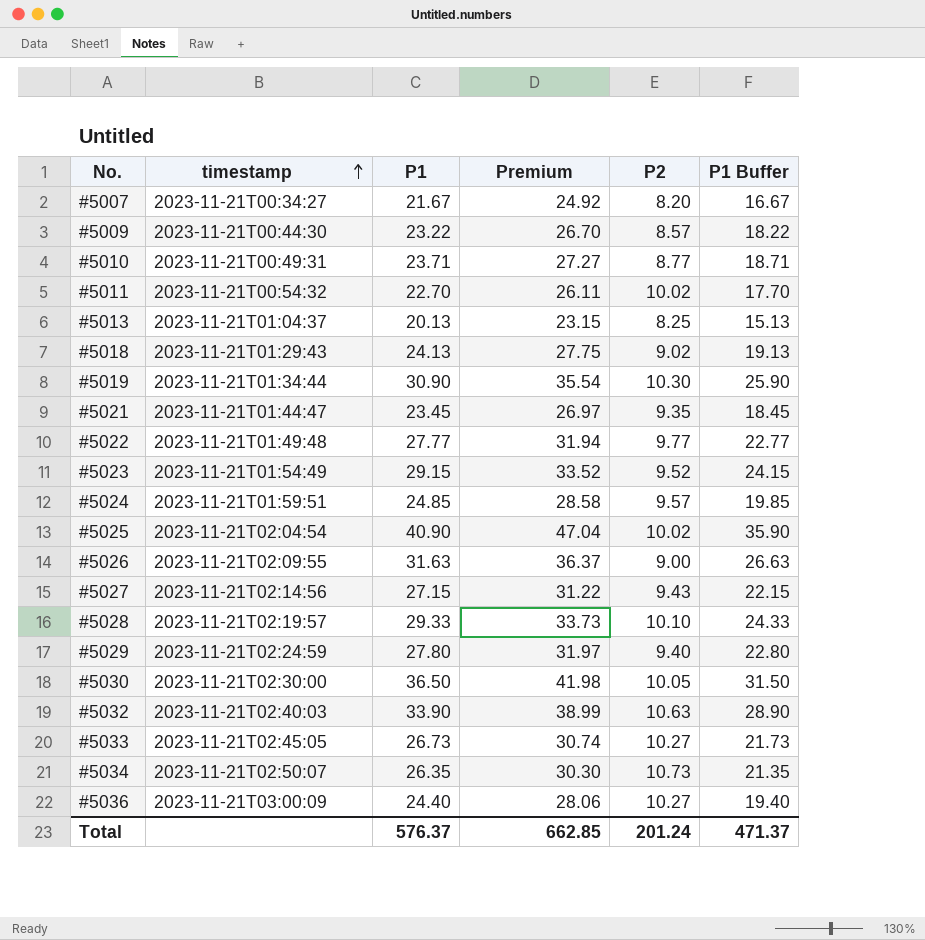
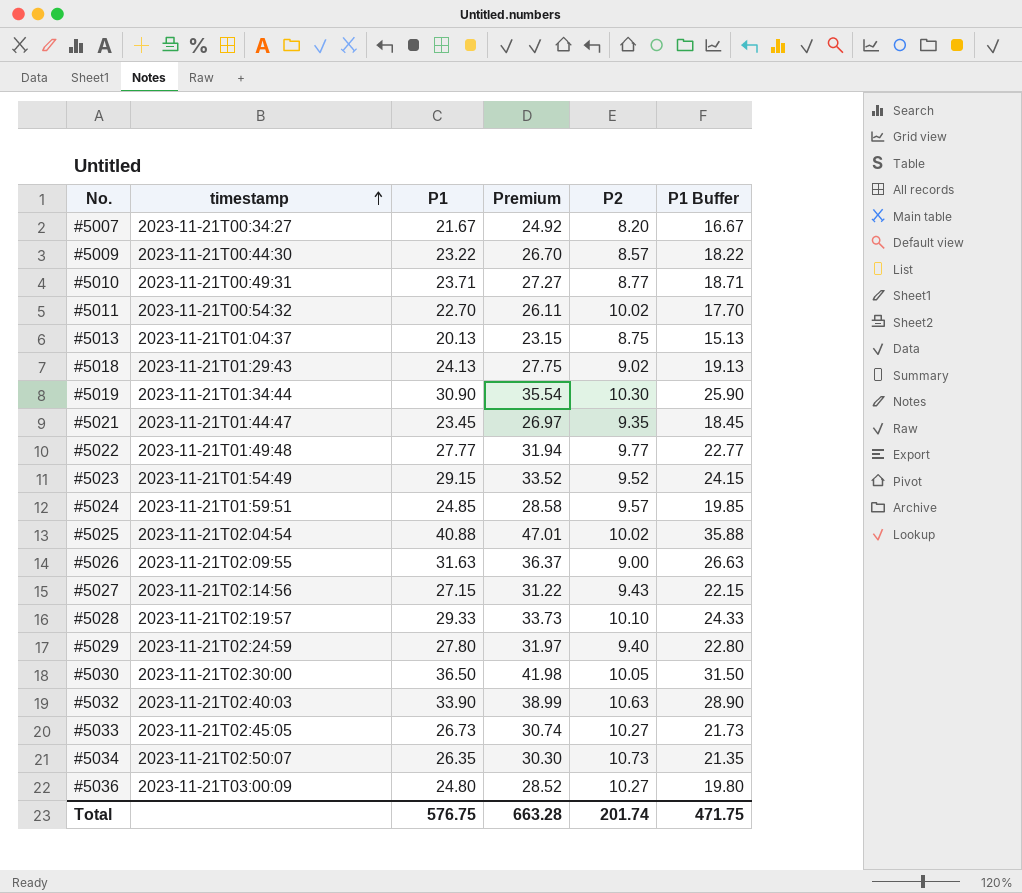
#5013 | P2: 8.25 -> 8.75
#5025 | P1: 40.90 -> 40.88
#5025 | Premium: 47.04 -> 47.01
#5025 | P1 Buffer: 35.90 -> 35.88
#5036 | P1: 24.40 -> 24.80
#5036 | Premium: 28.06 -> 28.52
#5036 | P1 Buffer: 19.40 -> 19.80
Total | P1: 576.37 -> 576.75
Total | Premium: 662.85 -> 663.28
Total | P2: 201.24 -> 201.74
Total | P1 Buffer: 471.37 -> 471.75

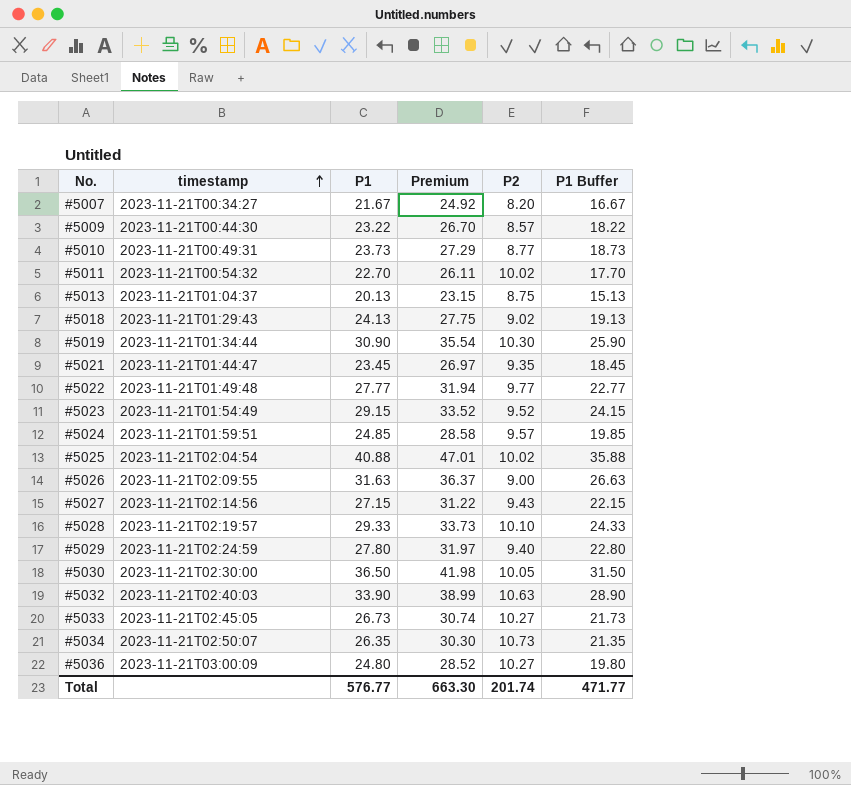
#5010 | P1: 23.71 -> 23.73
#5010 | Premium: 27.27 -> 27.29
#5010 | P1 Buffer: 18.71 -> 18.73
Total | P1: 576.75 -> 576.77
Total | Premium: 663.28 -> 663.30
Total | P1 Buffer: 471.75 -> 471.77

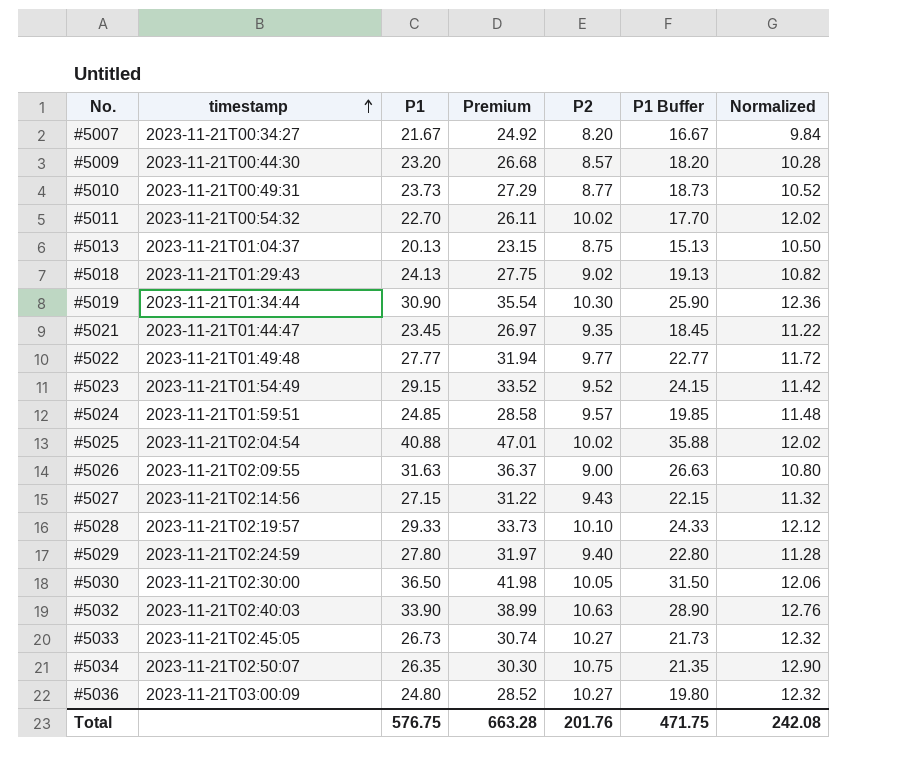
column Normalized | formula: none -> [P2] * 1.2
#5009 | P1: 23.22 -> 23.20
#5009 | Premium: 26.70 -> 26.68
#5009 | P1 Buffer: 18.22 -> 18.20
#5034 | P2: 10.73 -> 10.75
Total | P1: 576.77 -> 576.75
Total | Premium: 663.30 -> 663.28
Total | P2: 201.74 -> 201.76
Total | P1 Buffer: 471.77 -> 471.75

